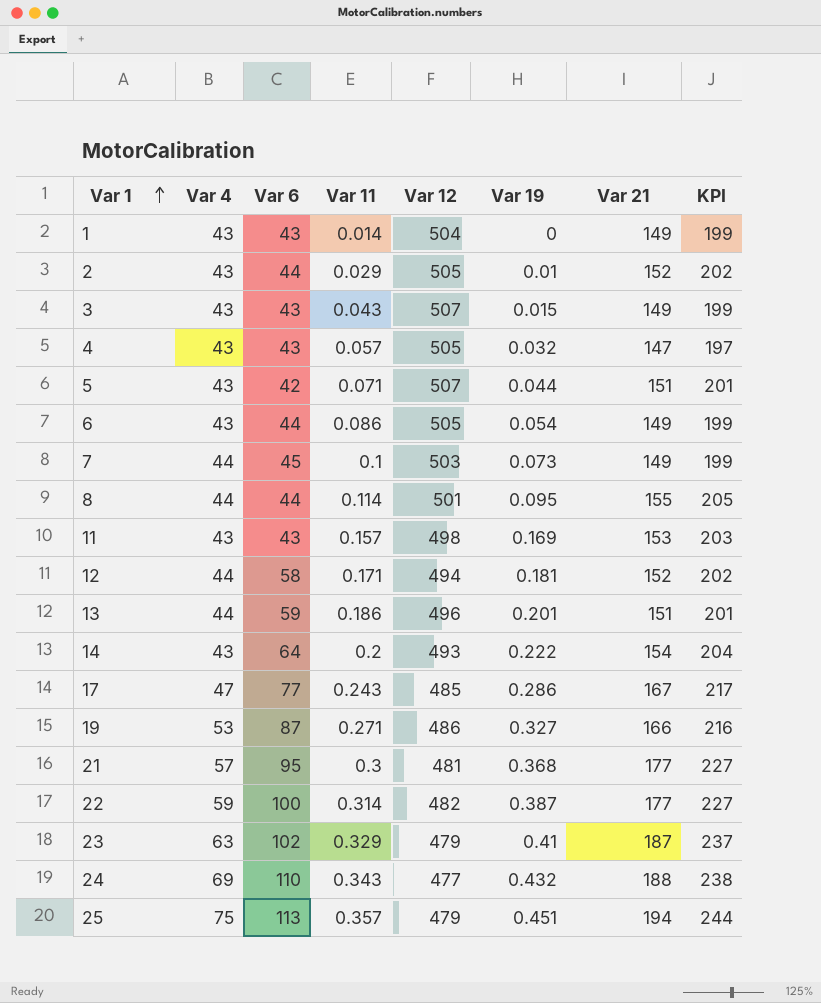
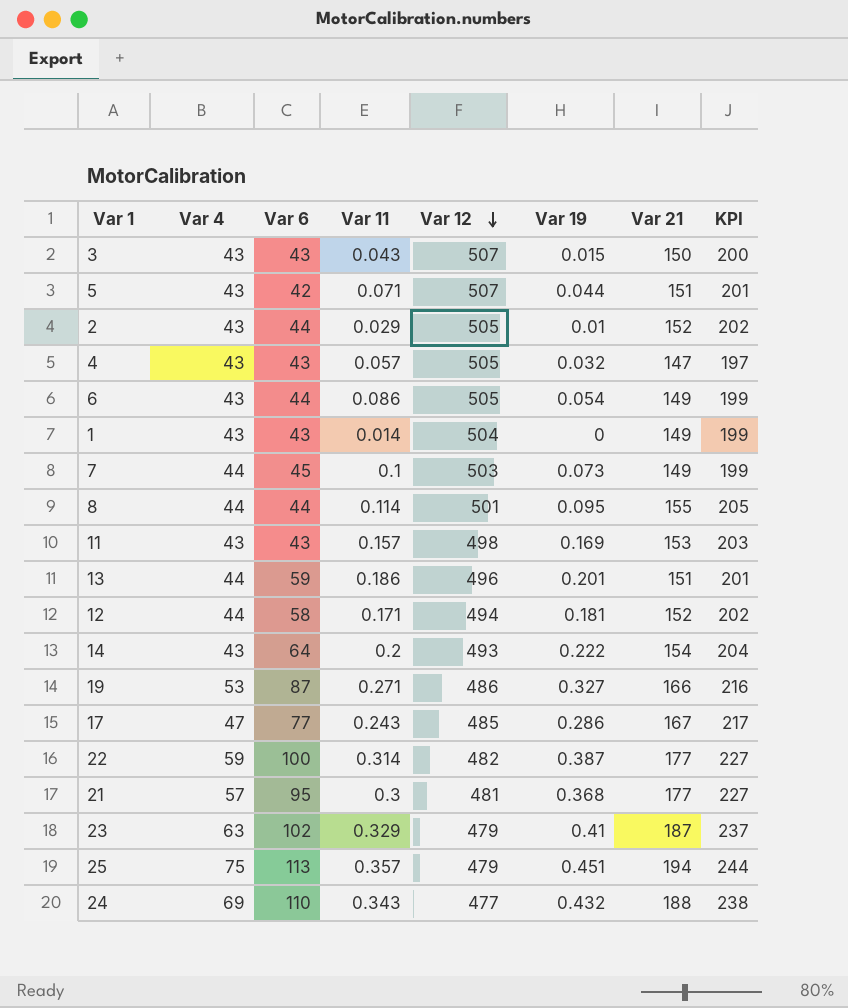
row order: Var 1 ascending -> Var 12 descending
3 | Var 21: 149 -> 150
3 | KPI: 199 -> 200

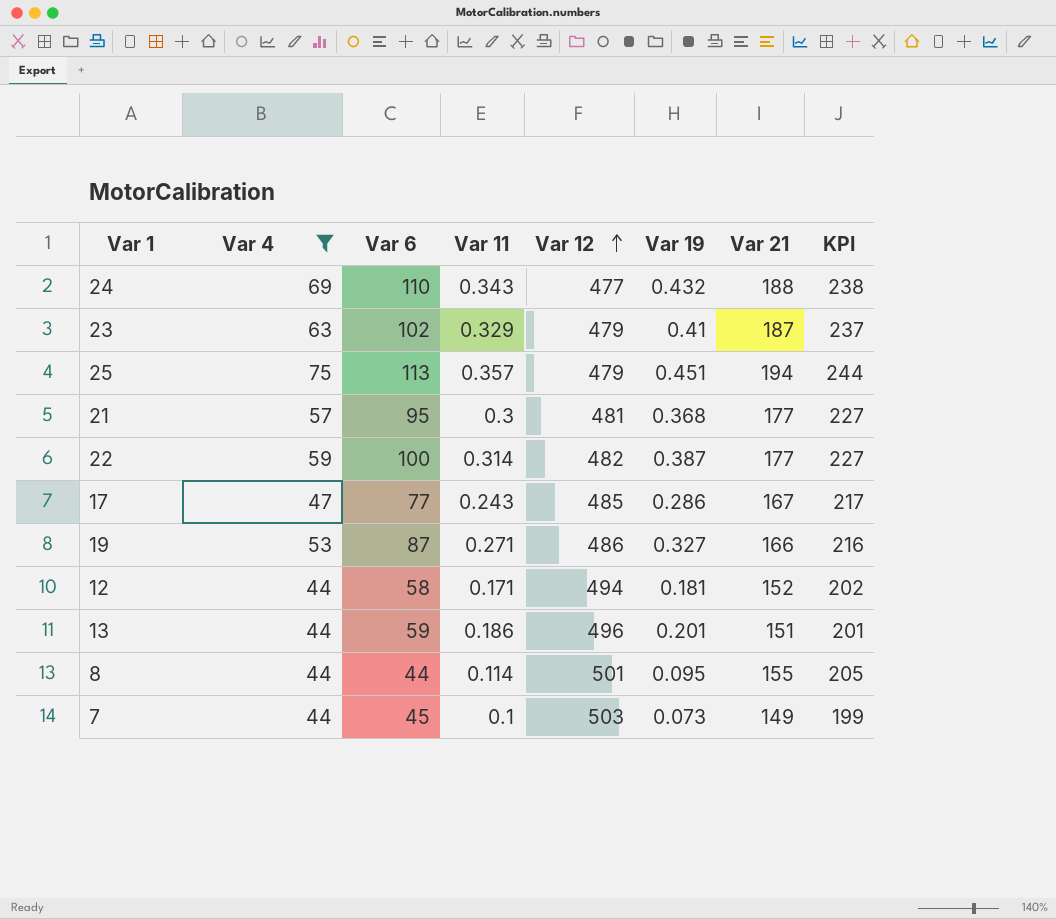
filter: none -> Var 4 != 43
row order: Var 12 descending -> Var 12 ascending

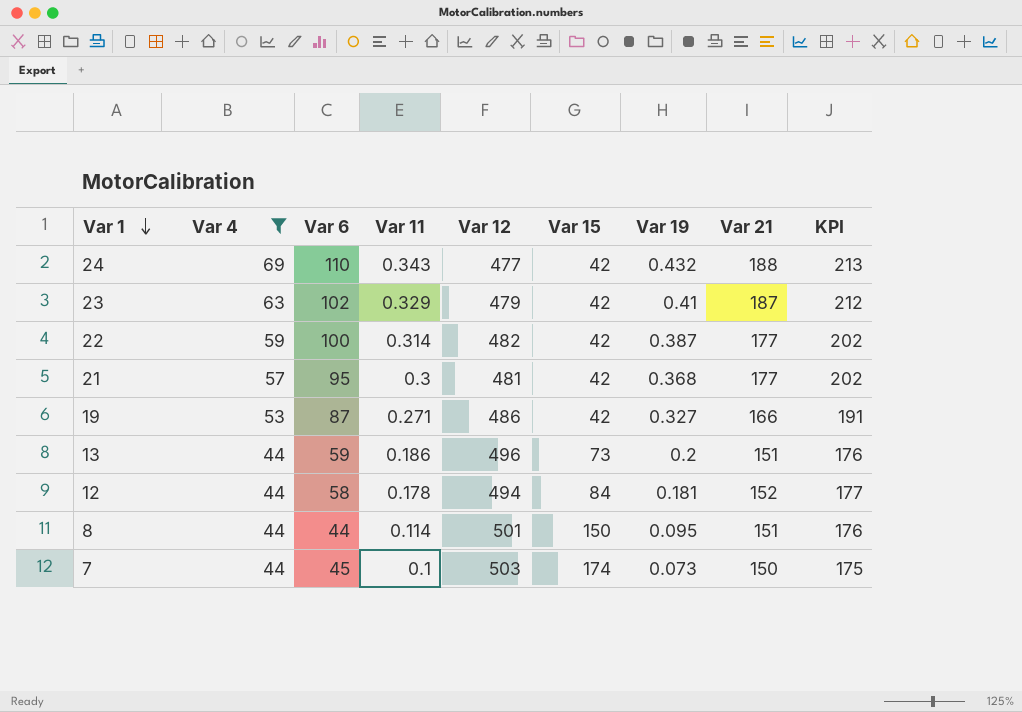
row order: Var 12 ascending -> Var 1 descending
column Var 15 | position: none -> 6
column KPI | formula: [Var 21] + 50 -> [Var 21] + 25
row 25: 75 | 113 | 0.357 | 479 | 0.451 | 194 | 244 -> none
row 17: 47 | 77 | 0.243 | 485 | 0.286 | 167 | 217 -> none
13 | Var 19: 0.201 -> 0.2
12 | Var 11: 0.171 -> 0.178
8 | Var 21: 155 -> 151
7 | Var 21: 149 -> 150

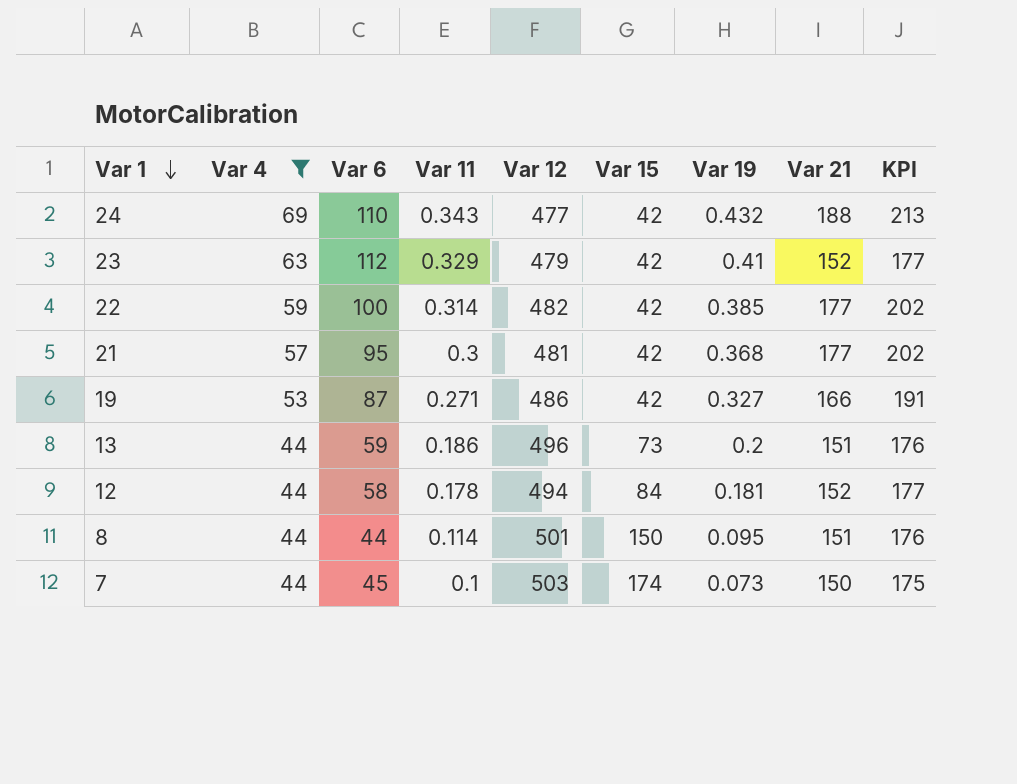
23 | Var 6: 102 -> 112
23 | Var 21: 187 -> 152
23 | KPI: 212 -> 177
22 | Var 19: 0.387 -> 0.385

